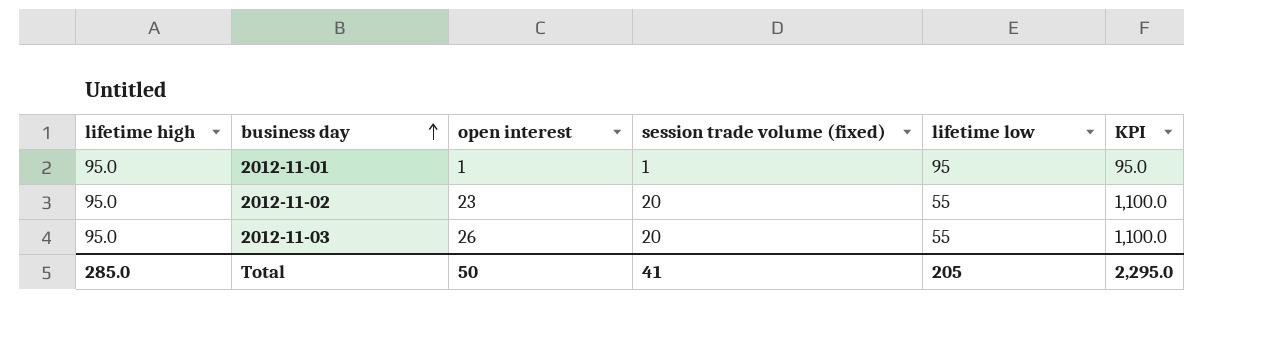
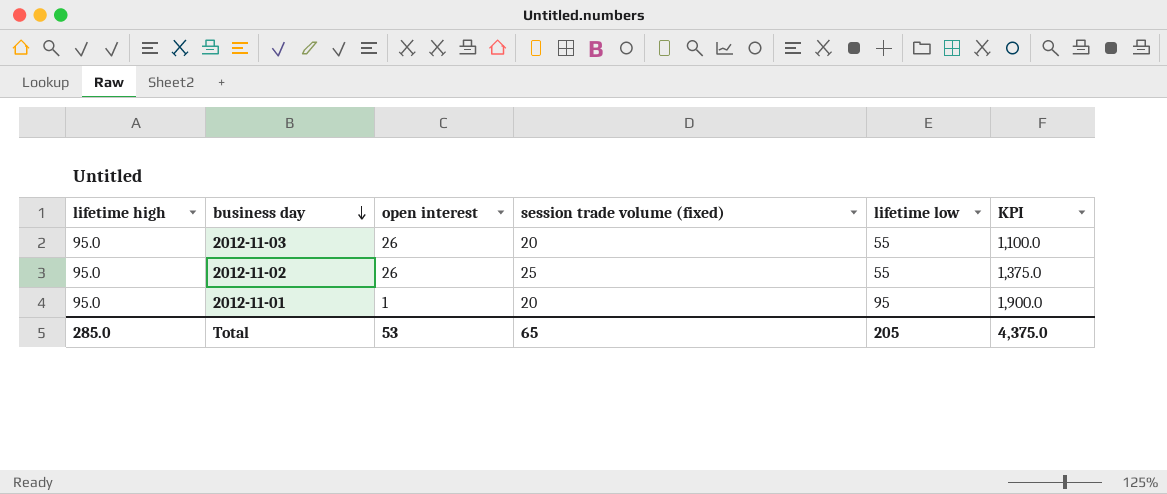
row order: business day ascending -> business day descending
2012-11-02 | open interest: 23 -> 26
2012-11-02 | session trade volume (fixed): 20 -> 25
2012-11-02 | KPI: 1,100.0 -> 1,375.0
2012-11-01 | session trade volume (fixed): 1 -> 20
2012-11-01 | KPI: 95.0 -> 1,900.0
Total | open interest: 50 -> 53
Total | session trade volume (fixed): 41 -> 65
Total | KPI: 2,295.0 -> 4,375.0

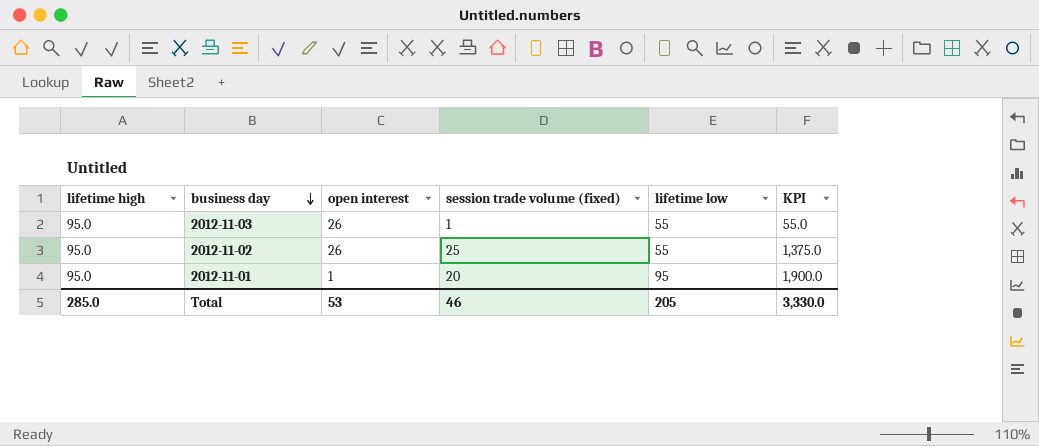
2012-11-03 | session trade volume (fixed): 20 -> 1
2012-11-03 | KPI: 1,100.0 -> 55.0
Total | session trade volume (fixed): 65 -> 46
Total | KPI: 4,375.0 -> 3,330.0

